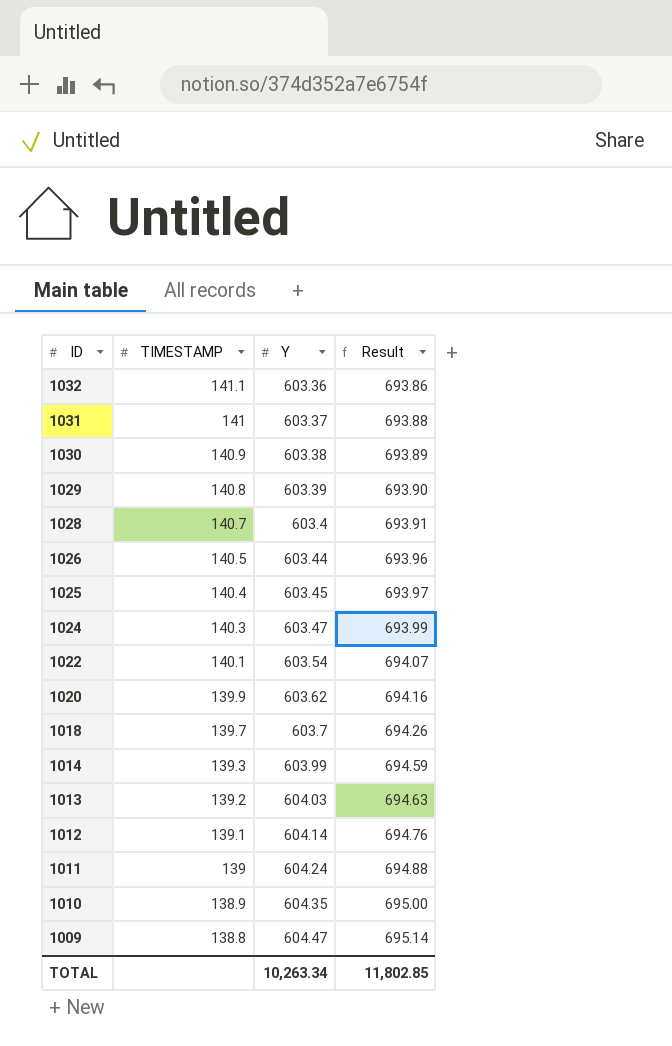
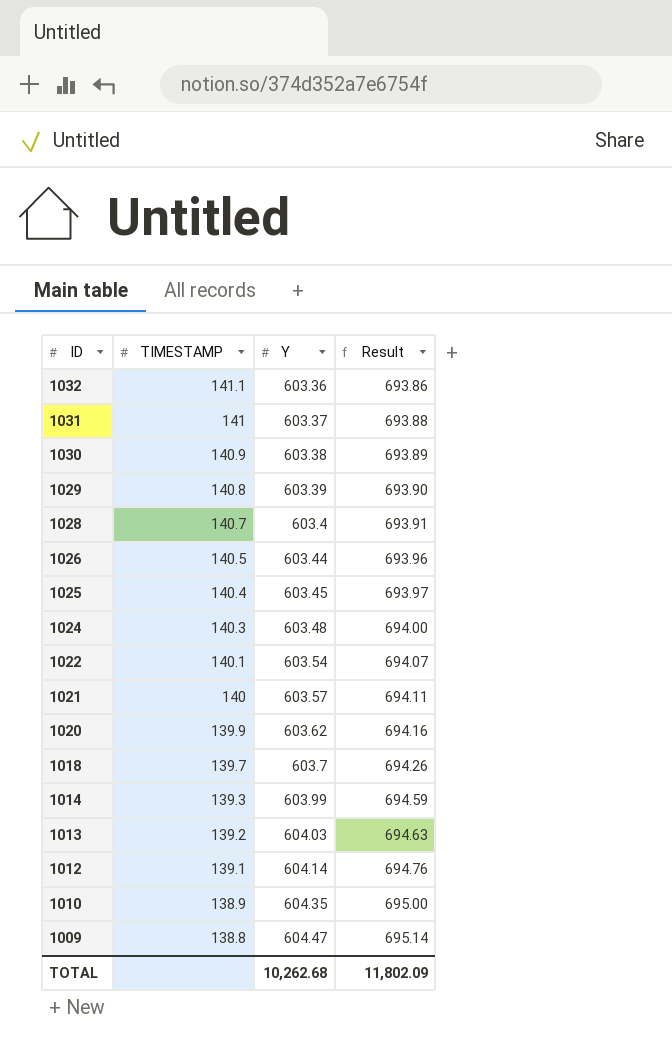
row 1011: 139 | 604.24 | 694.88 -> none
1024 | Y: 603.47 -> 603.48
1024 | Result: 693.99 -> 694.00
row 1021: none -> 140 | 603.57 | 694.11
TOTAL | Y: 10,263.34 -> 10,262.68
TOTAL | Result: 11,802.85 -> 11,802.09

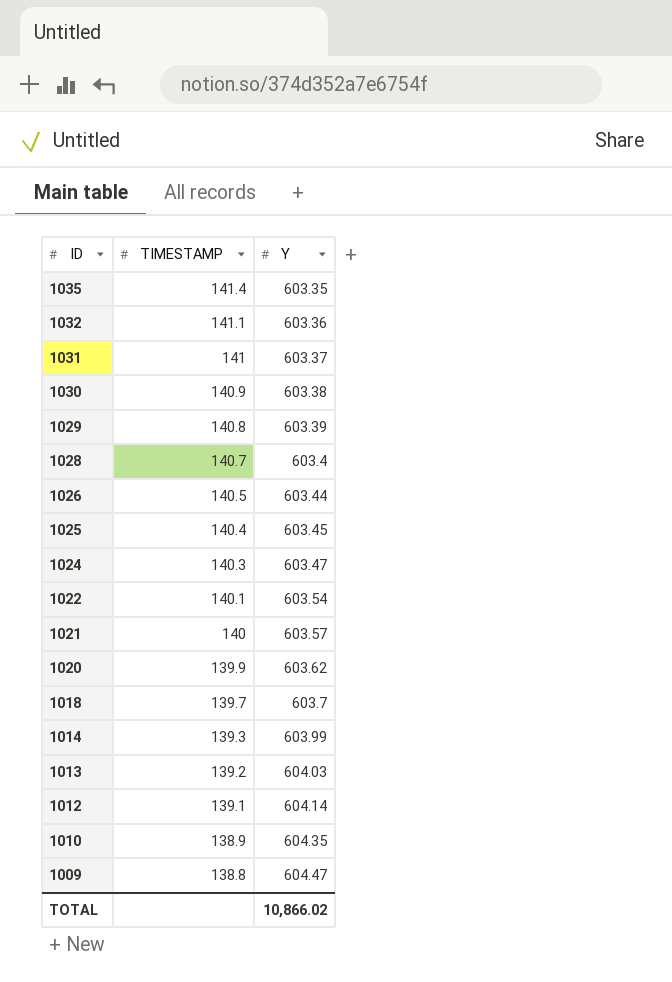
column Result | formula: [Y] * 1.15 -> none
row 1035: none -> 141.4 | 603.35
1024 | Y: 603.48 -> 603.47
TOTAL | Y: 10,262.68 -> 10,866.02

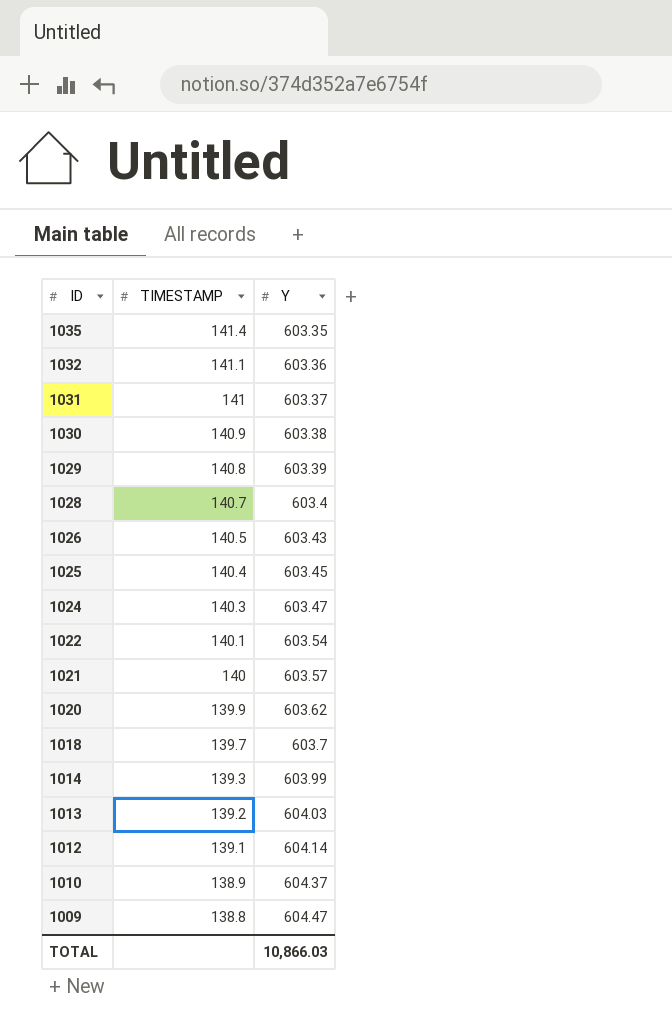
1026 | Y: 603.44 -> 603.43
1010 | Y: 604.35 -> 604.37
TOTAL | Y: 10,866.02 -> 10,866.03

